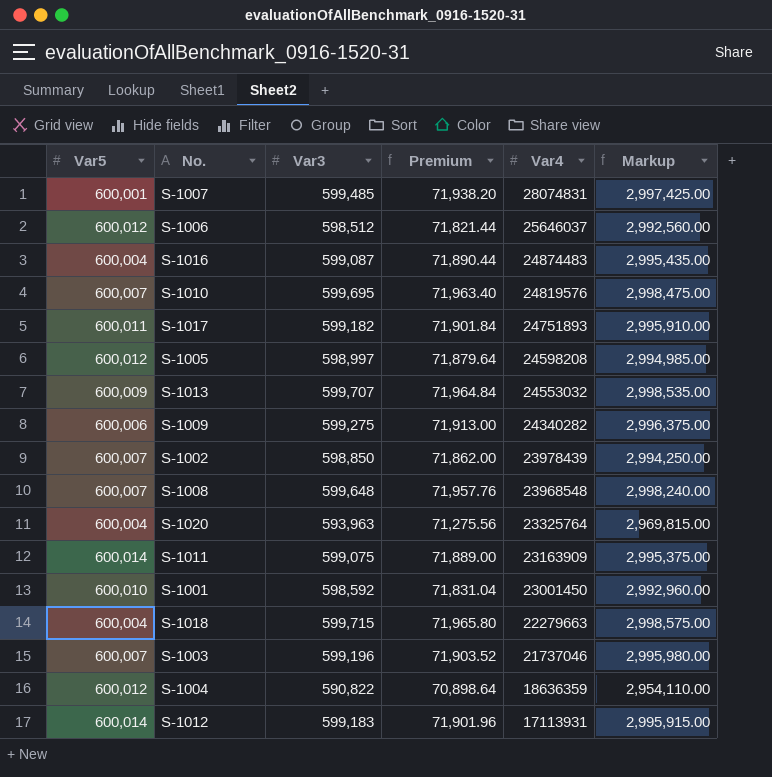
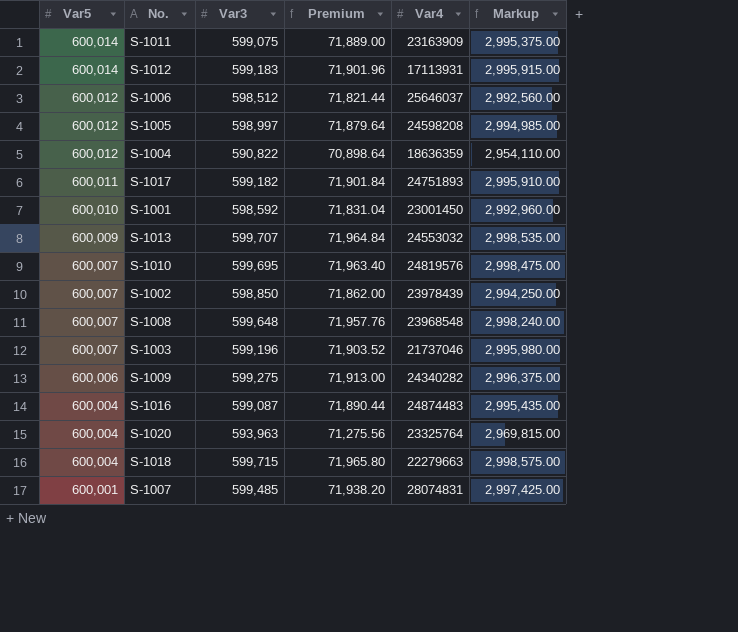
row order: Var4 descending -> Var5 descending

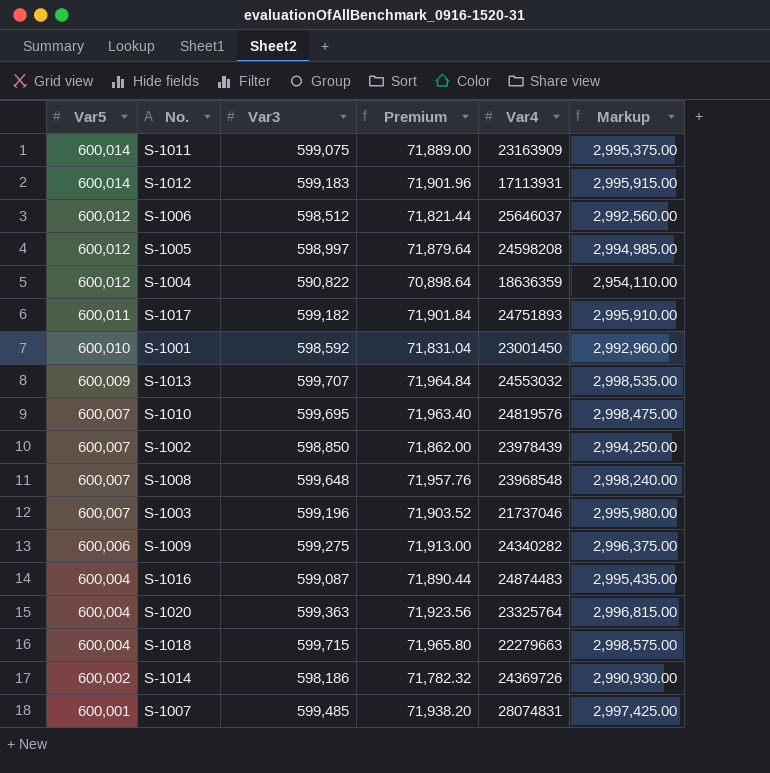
S-1020 | Var3: 593,963 -> 599,363
S-1020 | Premium: 71,275.56 -> 71,923.56
S-1020 | Markup: 2,969,815.00 -> 2,996,815.00
row S-1014: none -> 600,002 | 598,186 | 71,782.32 | 24369726 | 2,990,930.00

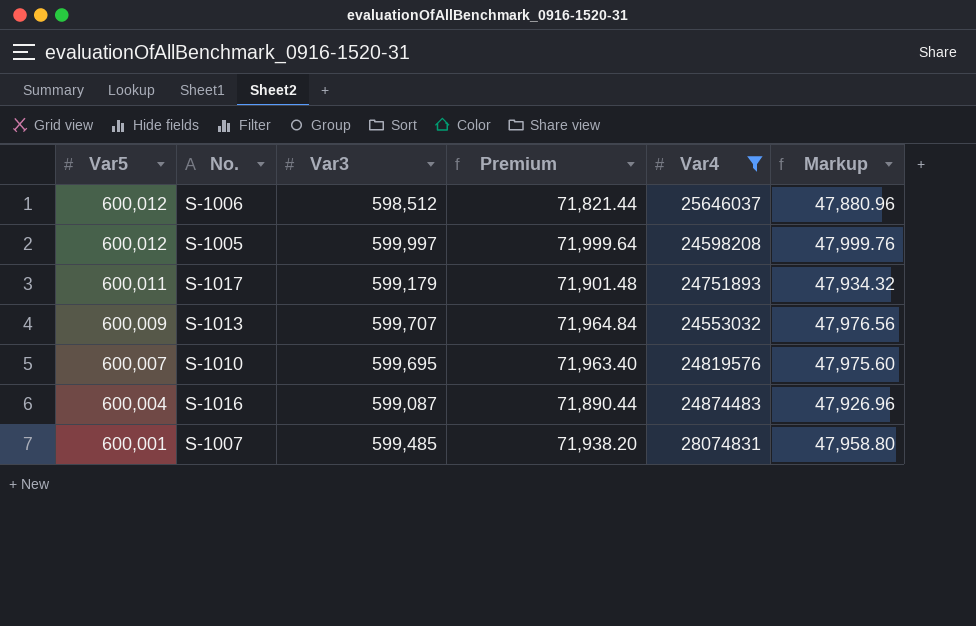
filter: none -> Var4 >= 24553032
column Markup | formula: [Var3] * 5 -> [Var3] * 0.08
S-1005 | Var3: 598,997 -> 599,997
S-1005 | Premium: 71,879.64 -> 71,999.64
S-1017 | Var3: 599,182 -> 599,179
S-1017 | Premium: 71,901.84 -> 71,901.48

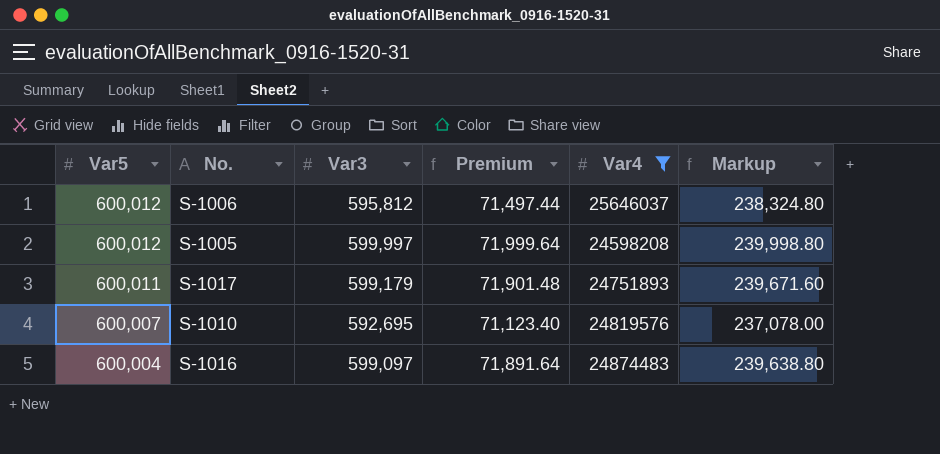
column Markup | formula: [Var3] * 0.08 -> [Var3] * 0.4
row S-1013: 600,009 | 599,707 | 71,964.84 | 24553032 | 47,976.56 -> none
row S-1007: 600,001 | 599,485 | 71,938.20 | 28074831 | 47,958.80 -> none
S-1006 | Var3: 598,512 -> 595,812
S-1006 | Premium: 71,821.44 -> 71,497.44
S-1010 | Var3: 599,695 -> 592,695
S-1010 | Premium: 71,963.40 -> 71,123.40
S-1016 | Var3: 599,087 -> 599,097
S-1016 | Premium: 71,890.44 -> 71,891.64

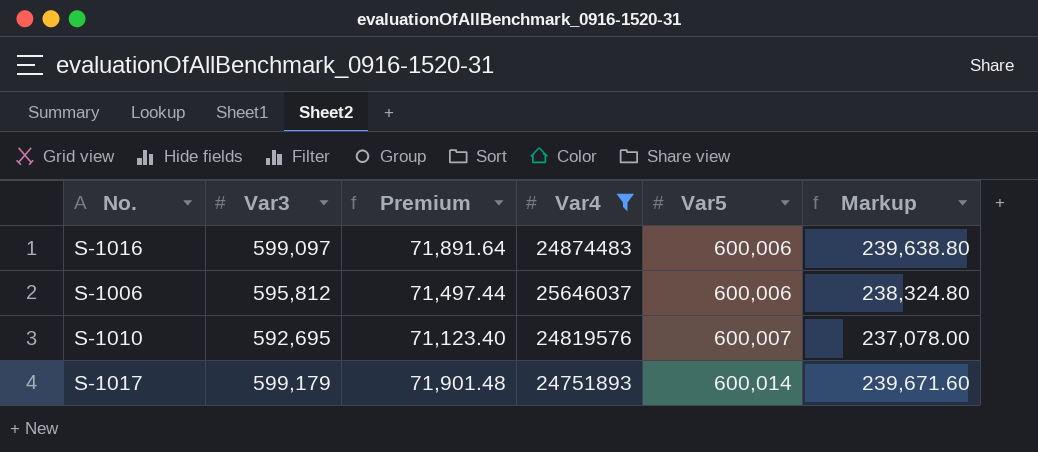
row order: Var5 descending -> Var5 ascending
column Var5 | position: 1 -> 5
row S-1005: 600,012 | 599,997 | 71,999.64 | 24598208 | 239,998.80 -> none
S-1016 | Var5: 600,004 -> 600,006
S-1006 | Var5: 600,012 -> 600,006
S-1017 | Var5: 600,011 -> 600,014

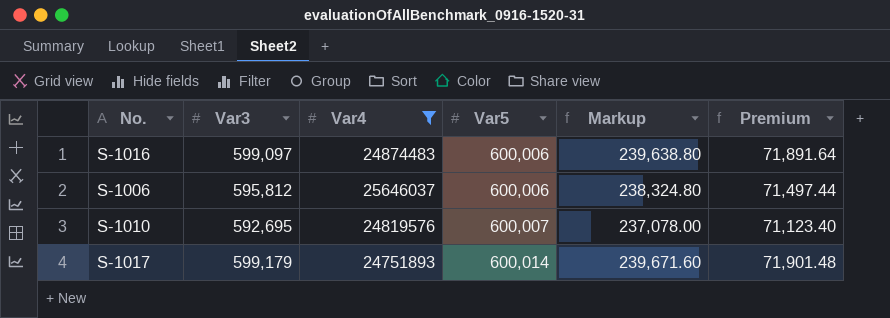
column Premium | position: 3 -> 6

